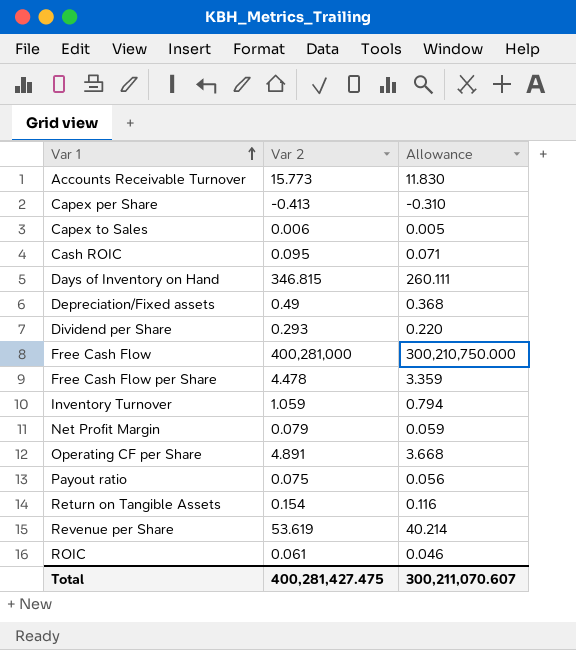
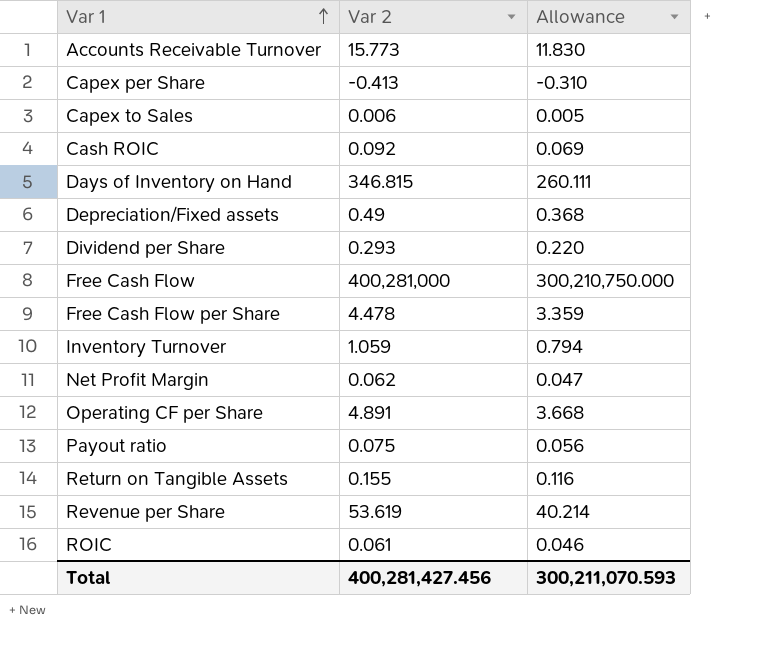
Cash ROIC | Var 2: 0.095 -> 0.092
Cash ROIC | Allowance: 0.071 -> 0.069
Net Profit Margin | Var 2: 0.079 -> 0.062
Net Profit Margin | Allowance: 0.059 -> 0.047
Return on Tangible Assets | Var 2: 0.154 -> 0.155
Total | Var 2: 400,281,427.475 -> 400,281,427.456
Total | Allowance: 300,211,070.607 -> 300,211,070.593

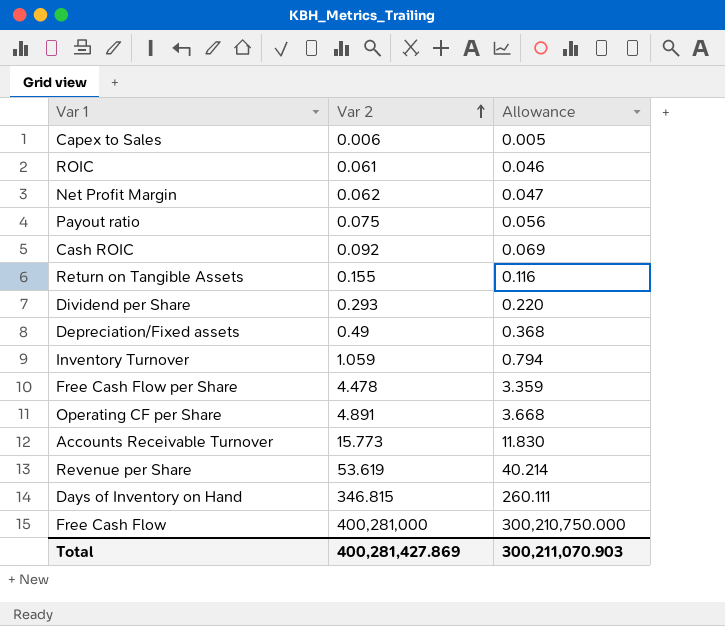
row order: Var 1 ascending -> Var 2 ascending
row Capex per Share: -0.413 | -0.310 -> none
Total | Var 2: 400,281,427.456 -> 400,281,427.869
Total | Allowance: 300,211,070.593 -> 300,211,070.903

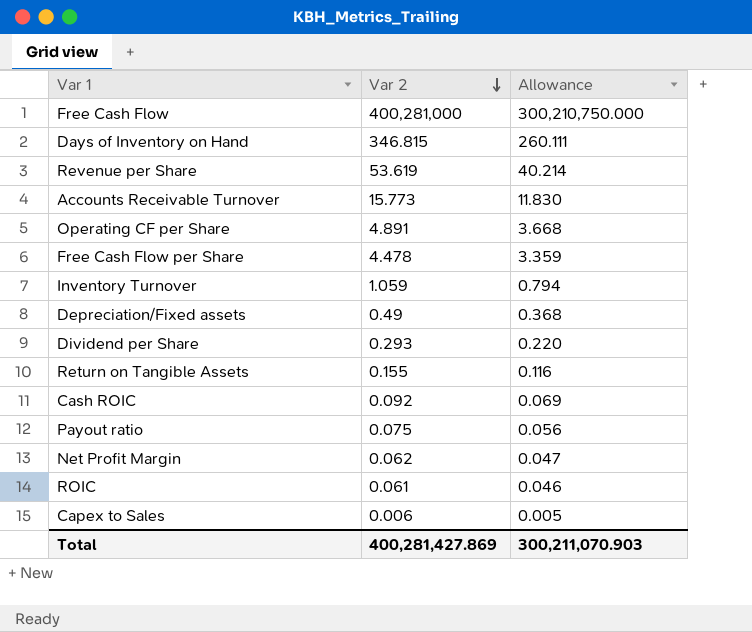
row order: Var 2 ascending -> Var 2 descending

